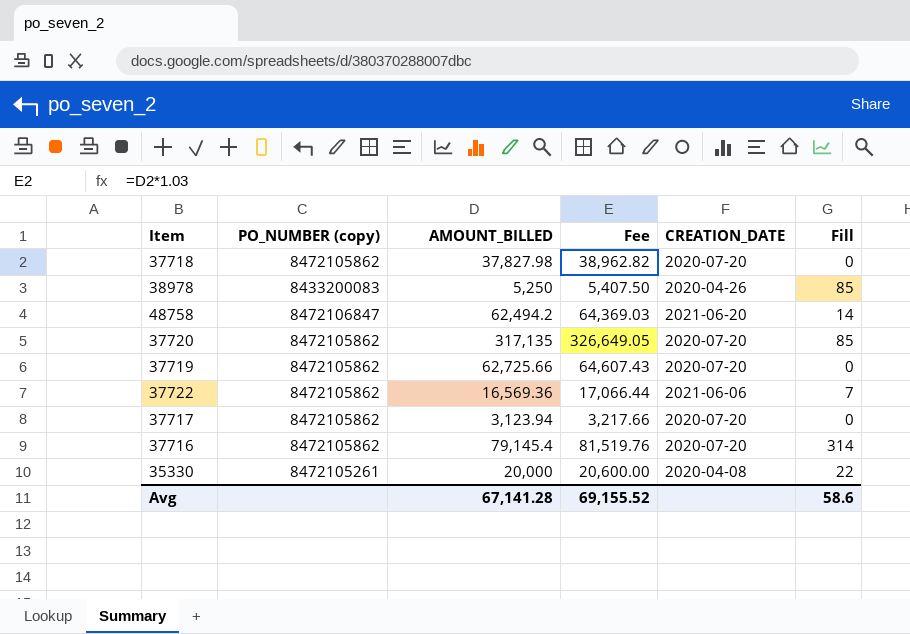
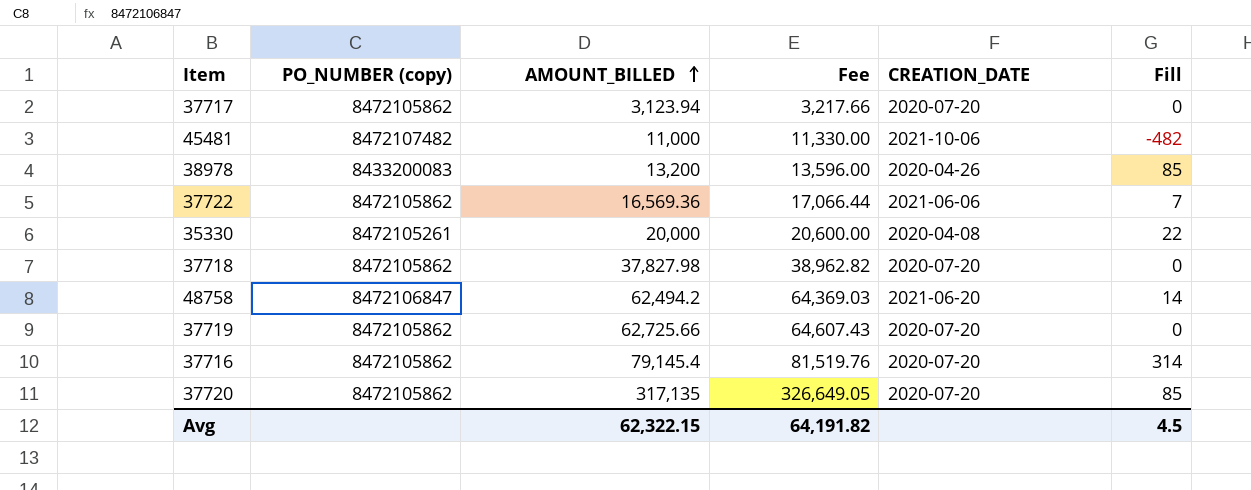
row order: none -> AMOUNT_BILLED ascending
row 45481: none -> 8472107482 | 11,000 | 11,330.00 | 2021-10-06 | -482
38978 | AMOUNT_BILLED: 5,250 -> 13,200
38978 | Fee: 5,407.50 -> 13,596.00
Avg | AMOUNT_BILLED: 67,141.28 -> 62,322.15
Avg | Fee: 69,155.52 -> 64,191.82
Avg | Fill: 58.6 -> 4.5

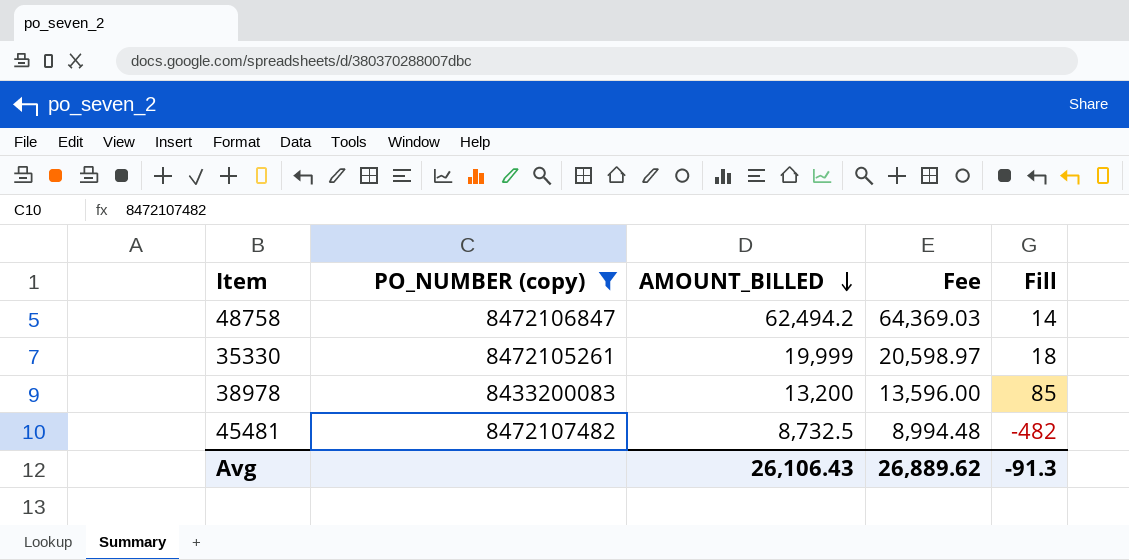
filter: none -> PO_NUMBER (copy) != 8472105862
row order: AMOUNT_BILLED ascending -> AMOUNT_BILLED descending
column CREATION_DATE | position: 5 -> none
35330 | AMOUNT_BILLED: 20,000 -> 19,999
35330 | Fee: 20,600.00 -> 20,598.97
35330 | Fill: 22 -> 18
45481 | AMOUNT_BILLED: 11,000 -> 8,732.5
45481 | Fee: 11,330.00 -> 8,994.48
Avg | AMOUNT_BILLED: 62,322.15 -> 26,106.43
Avg | Fee: 64,191.82 -> 26,889.62
Avg | Fill: 4.5 -> -91.3

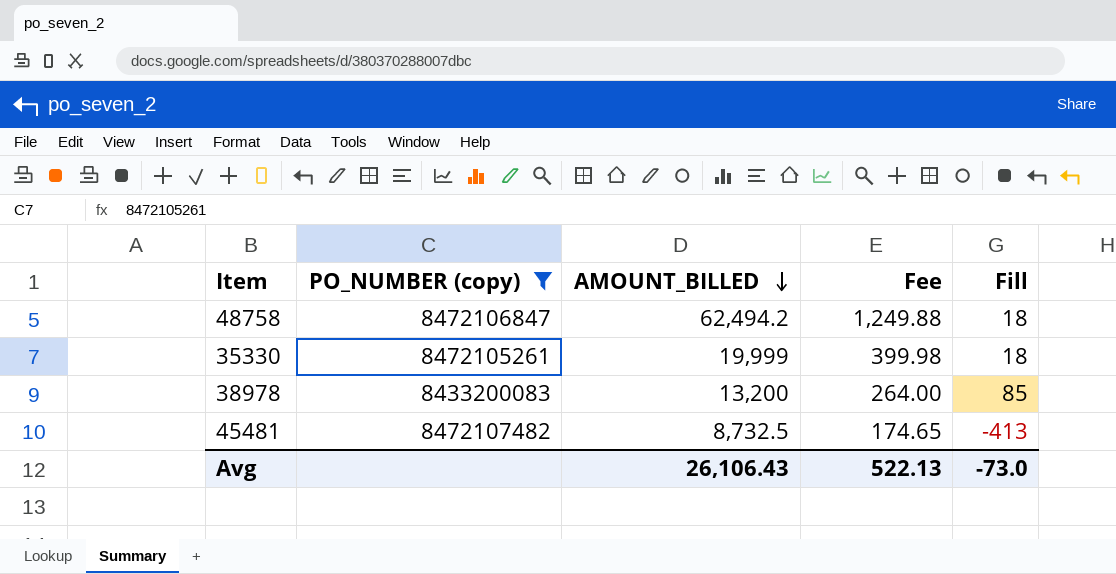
column Fee | formula: [AMOUNT_BILLED] * 1.03 -> [AMOUNT_BILLED] * 0.02
48758 | Fill: 14 -> 18
45481 | Fill: -482 -> -413
Avg | Fee: 26,889.62 -> 522.13
Avg | Fill: -91.3 -> -73.0

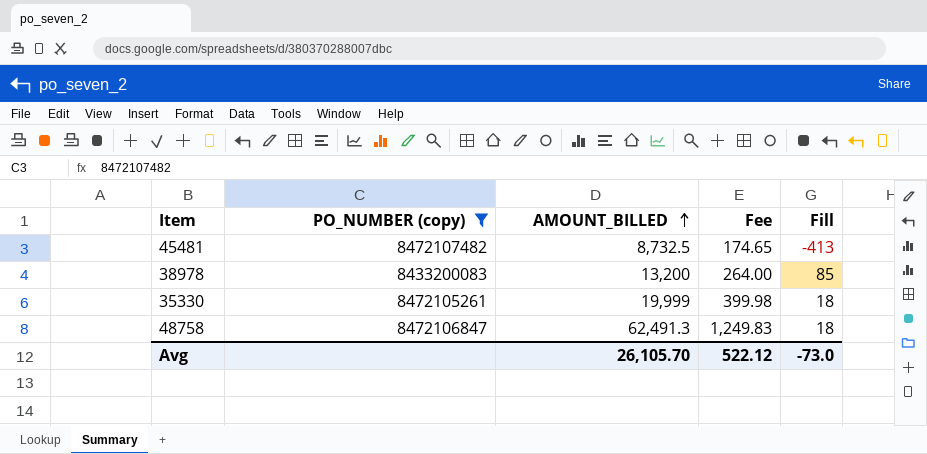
row order: AMOUNT_BILLED descending -> AMOUNT_BILLED ascending
48758 | AMOUNT_BILLED: 62,494.2 -> 62,491.3
48758 | Fee: 1,249.88 -> 1,249.83
Avg | AMOUNT_BILLED: 26,106.43 -> 26,105.70
Avg | Fee: 522.13 -> 522.12

